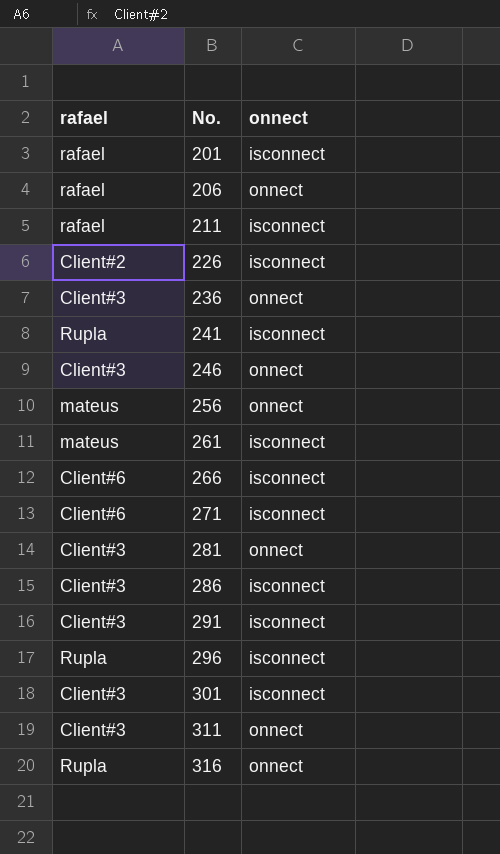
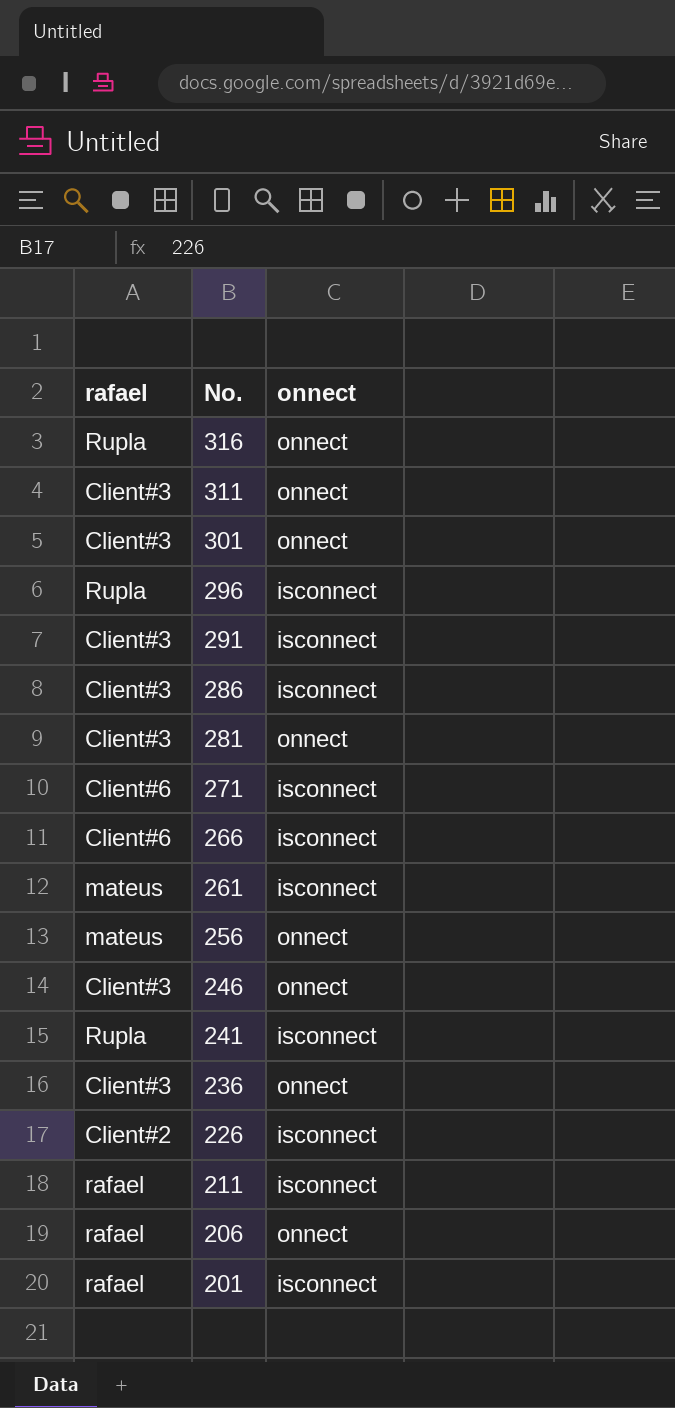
row order: No. ascending -> No. descending
301 | onnect: isconnect -> onnect

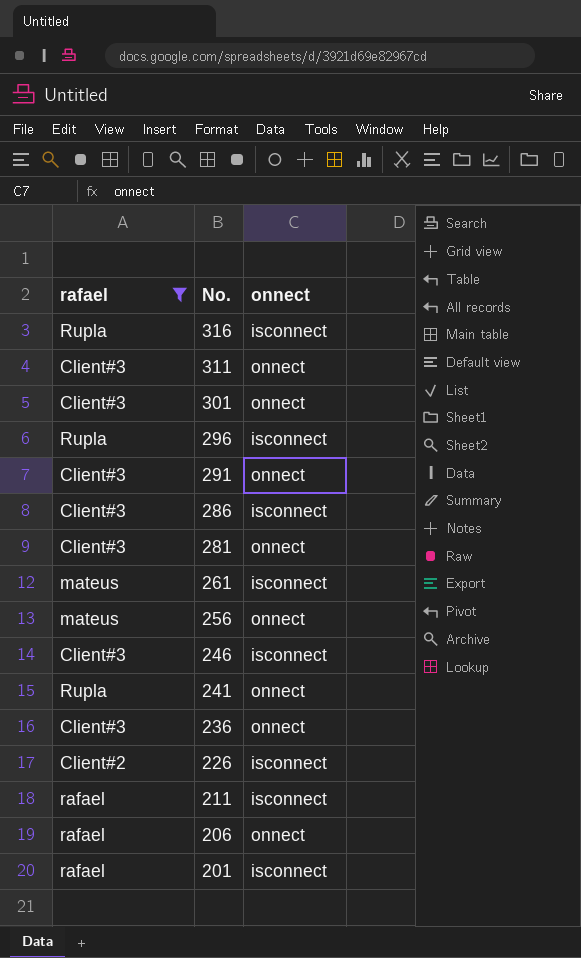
filter: none -> rafael != Client#6
316 | onnect: onnect -> isconnect
291 | onnect: isconnect -> onnect
246 | onnect: onnect -> isconnect
241 | onnect: isconnect -> onnect

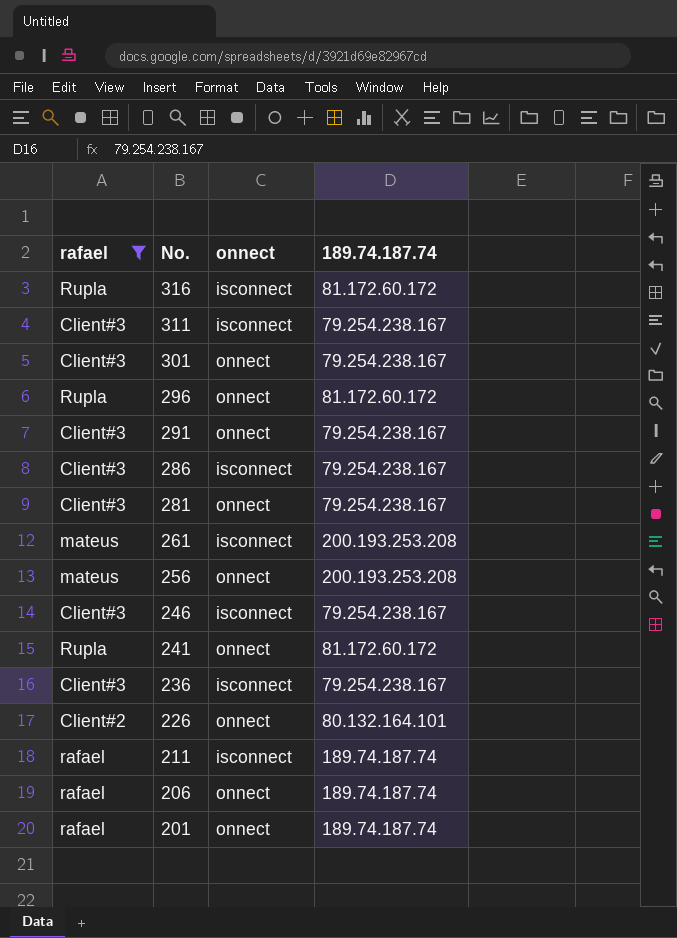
column 189.74.187.74 | position: none -> 4
311 | onnect: onnect -> isconnect
296 | onnect: isconnect -> onnect
236 | onnect: onnect -> isconnect
226 | onnect: isconnect -> onnect
201 | onnect: isconnect -> onnect

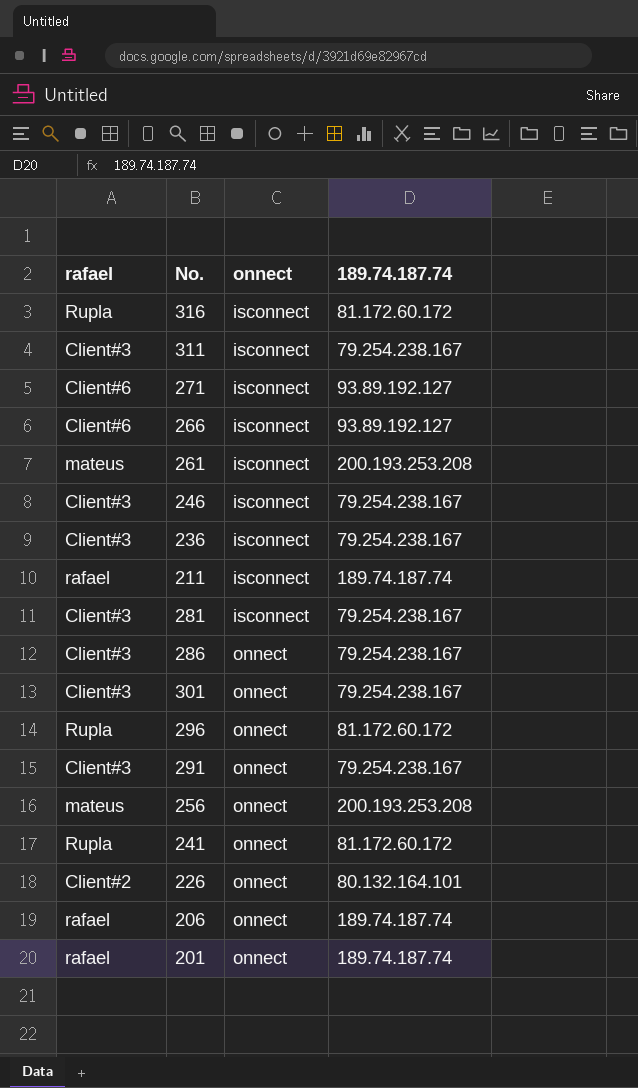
filter: rafael != Client#6 -> none
row order: No. descending -> onnect ascending
281 | onnect: onnect -> isconnect
286 | onnect: isconnect -> onnect

